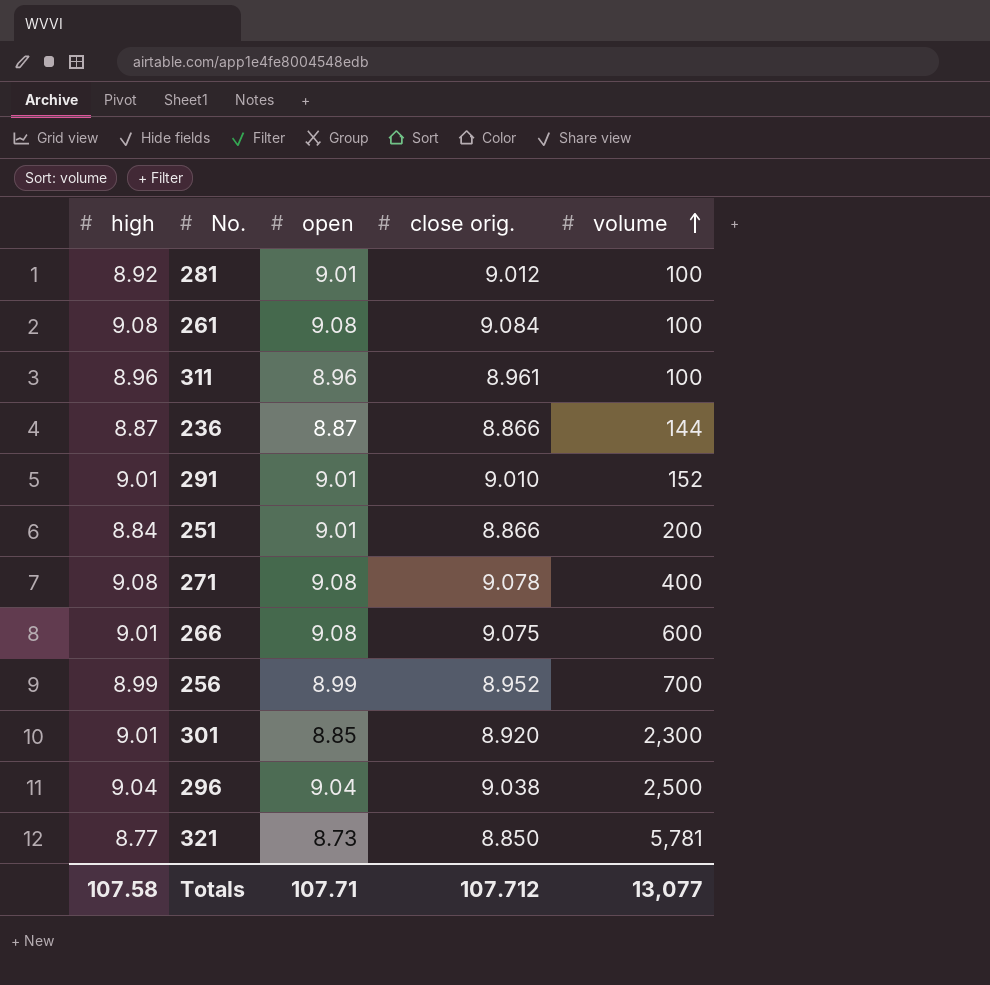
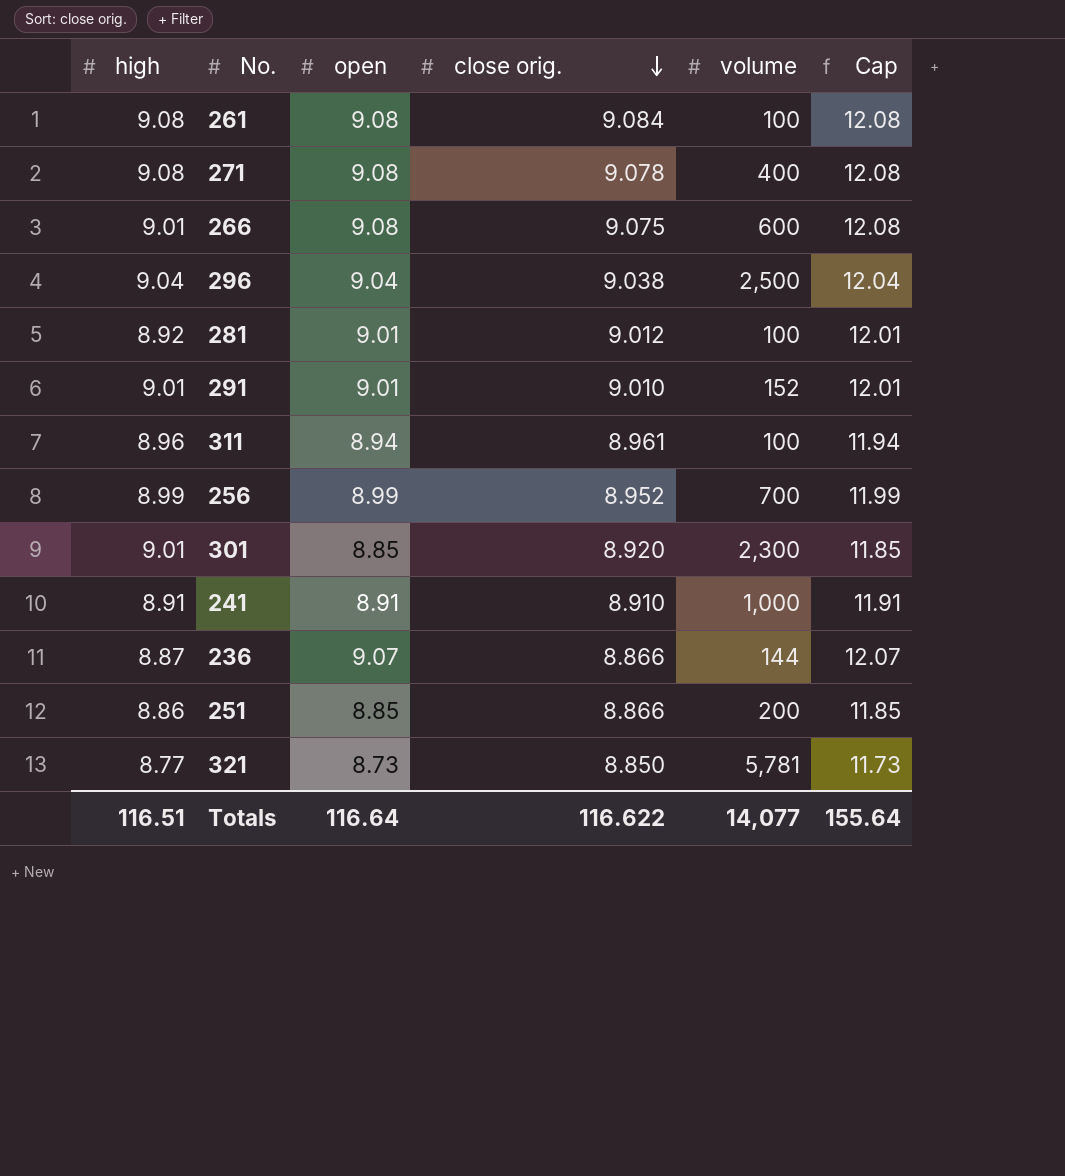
row order: volume ascending -> close orig. descending
column Cap | formula: none -> [open] + 3
311 | open: 8.96 -> 8.94
row 241: none -> 8.91 | 8.91 | 8.910 | 1,000 | 11.91
236 | open: 8.87 -> 9.07
251 | high: 8.84 -> 8.86
251 | open: 9.01 -> 8.85
Totals | high: 107.58 -> 116.51
Totals | open: 107.71 -> 116.64
Totals | close orig.: 107.712 -> 116.622
Totals | volume: 13,077 -> 14,077

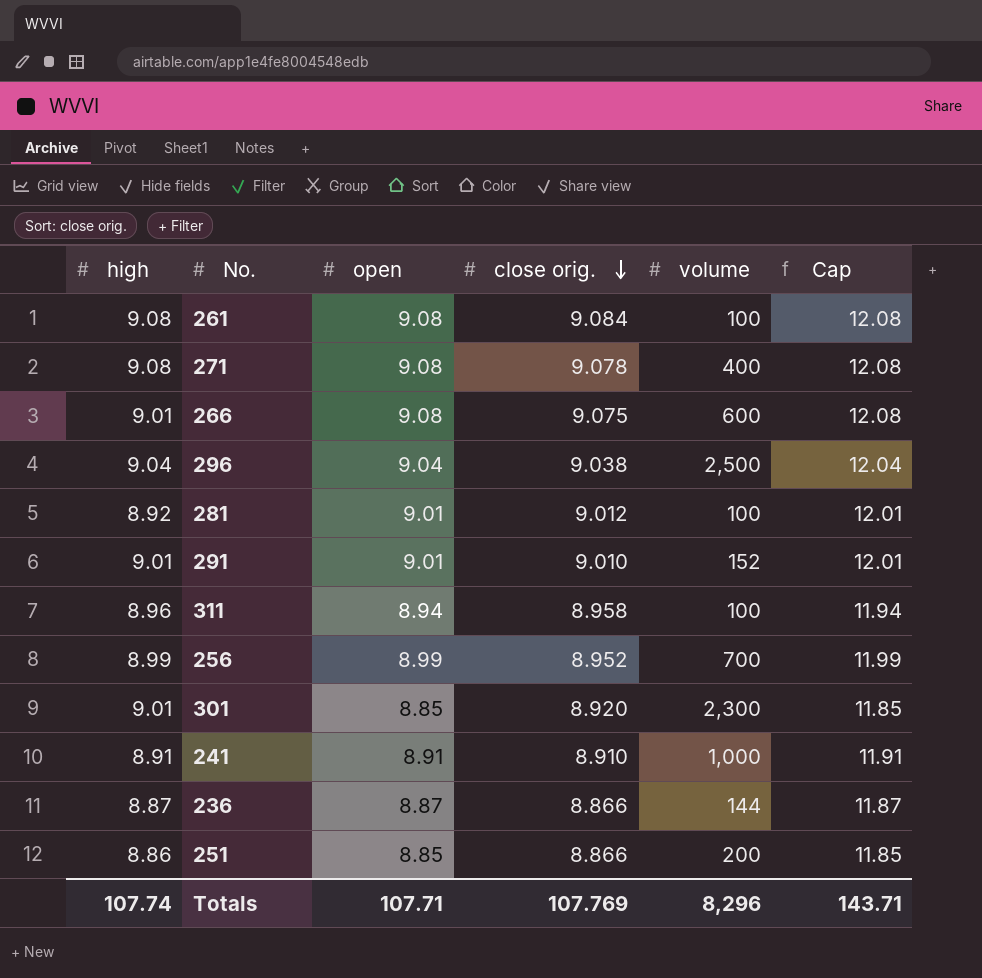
row 321: 8.77 | 8.73 | 8.850 | 5,781 | 11.73 -> none
311 | close orig.: 8.961 -> 8.958
236 | open: 9.07 -> 8.87
236 | Cap: 12.07 -> 11.87
Totals | high: 116.51 -> 107.74
Totals | open: 116.64 -> 107.71
Totals | close orig.: 116.622 -> 107.769
Totals | volume: 14,077 -> 8,296
Totals | Cap: 155.64 -> 143.71

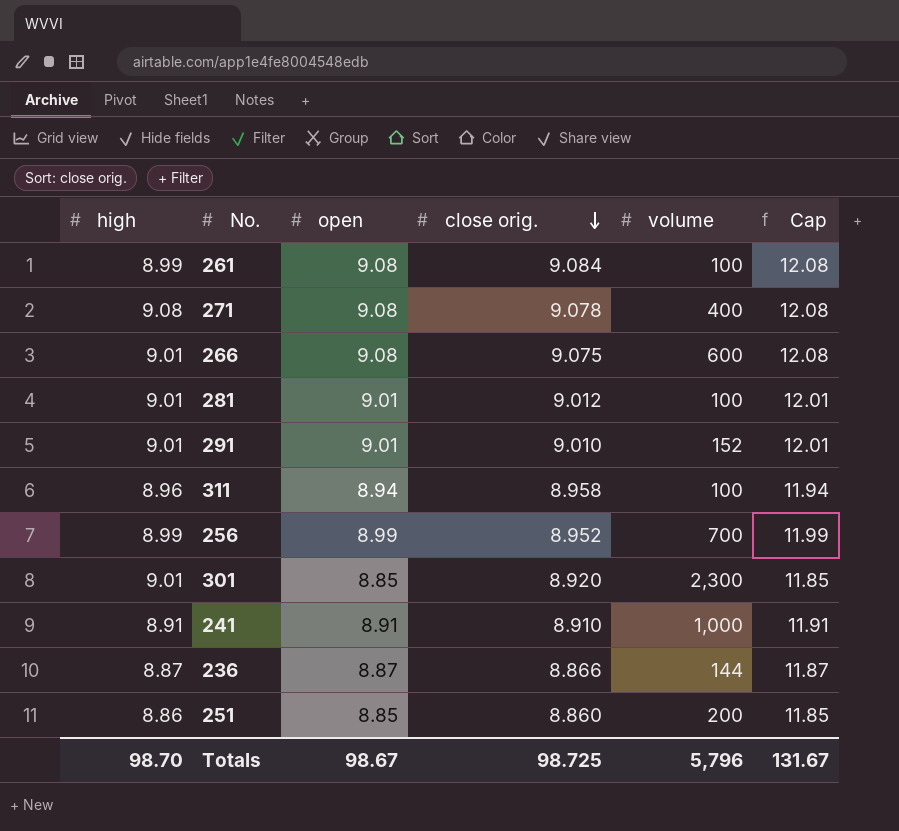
row 296: 9.04 | 9.04 | 9.038 | 2,500 | 12.04 -> none
261 | high: 9.08 -> 8.99
281 | high: 8.92 -> 9.01
251 | close orig.: 8.866 -> 8.860
Totals | high: 107.74 -> 98.70
Totals | open: 107.71 -> 98.67
Totals | close orig.: 107.769 -> 98.725
Totals | volume: 8,296 -> 5,796
Totals | Cap: 143.71 -> 131.67

